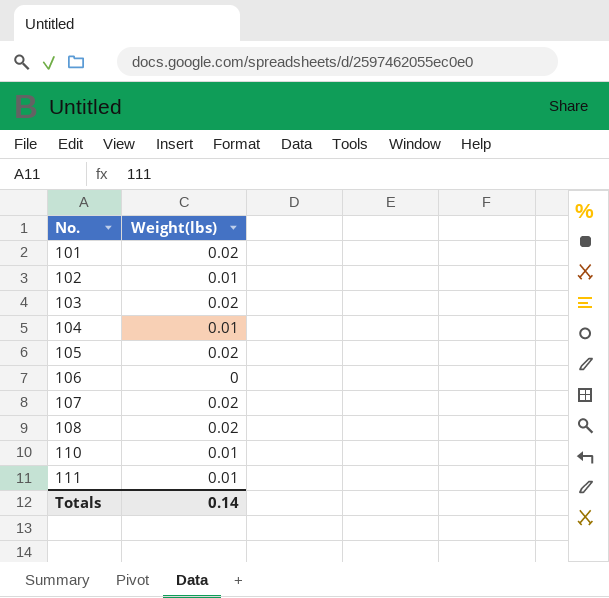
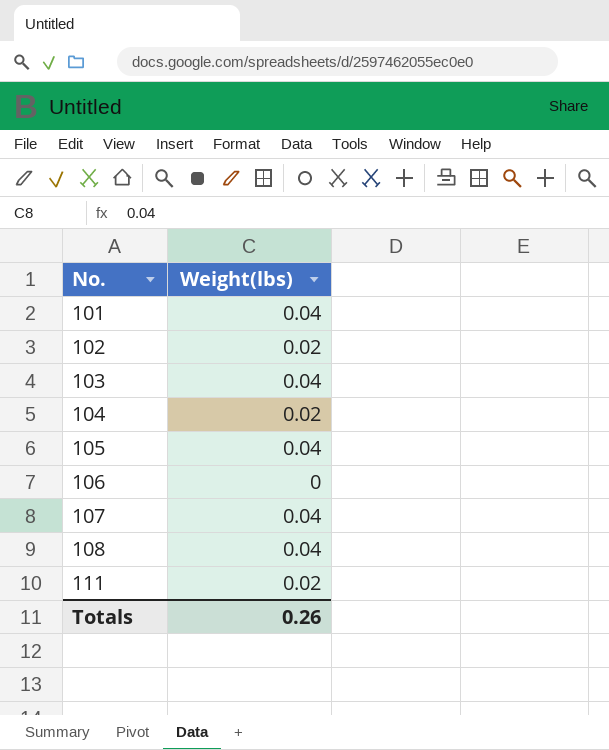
row 110: 0.01 -> none
101 | Weight(lbs): 0.02 -> 0.04
102 | Weight(lbs): 0.01 -> 0.02
103 | Weight(lbs): 0.02 -> 0.04
104 | Weight(lbs): 0.01 -> 0.02
105 | Weight(lbs): 0.02 -> 0.04
107 | Weight(lbs): 0.02 -> 0.04
108 | Weight(lbs): 0.02 -> 0.04
111 | Weight(lbs): 0.01 -> 0.02
Totals | Weight(lbs): 0.14 -> 0.26

